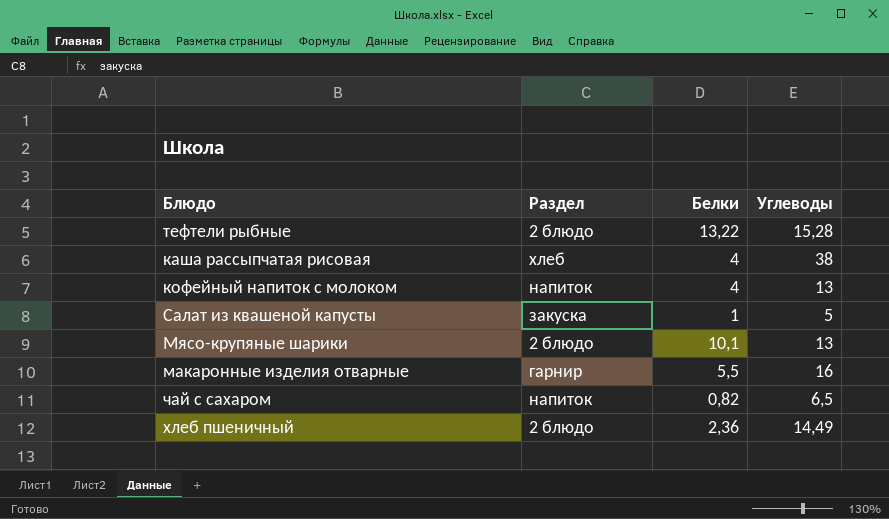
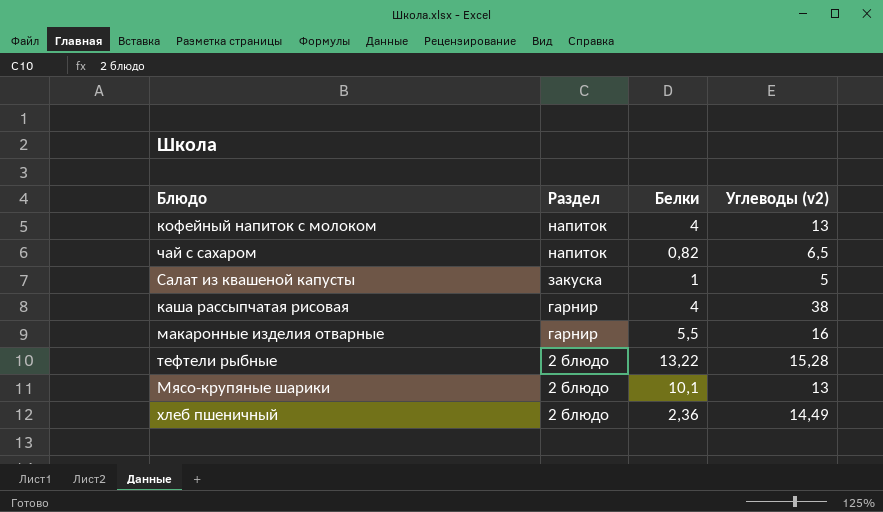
row order: none -> Раздел descending
column name: Углеводы -> Углеводы (v2)
каша рассыпчатая рисовая | Раздел: хлеб -> гарнир

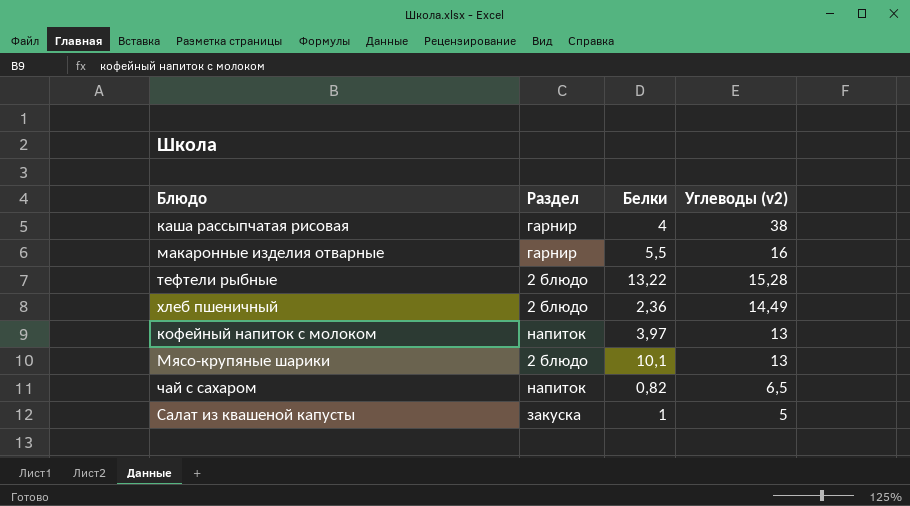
row order: Раздел descending -> Углеводы (v2) descending
кофейный напиток с молоком | Белки: 4 -> 3,97

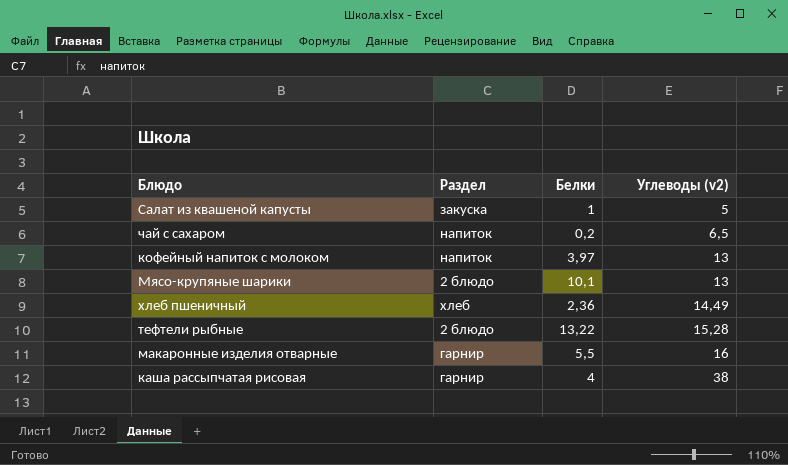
row order: Углеводы (v2) descending -> Углеводы (v2) ascending
чай с сахаром | Белки: 0,82 -> 0,2
хлеб пшеничный | Раздел: 2 блюдо -> хлеб

